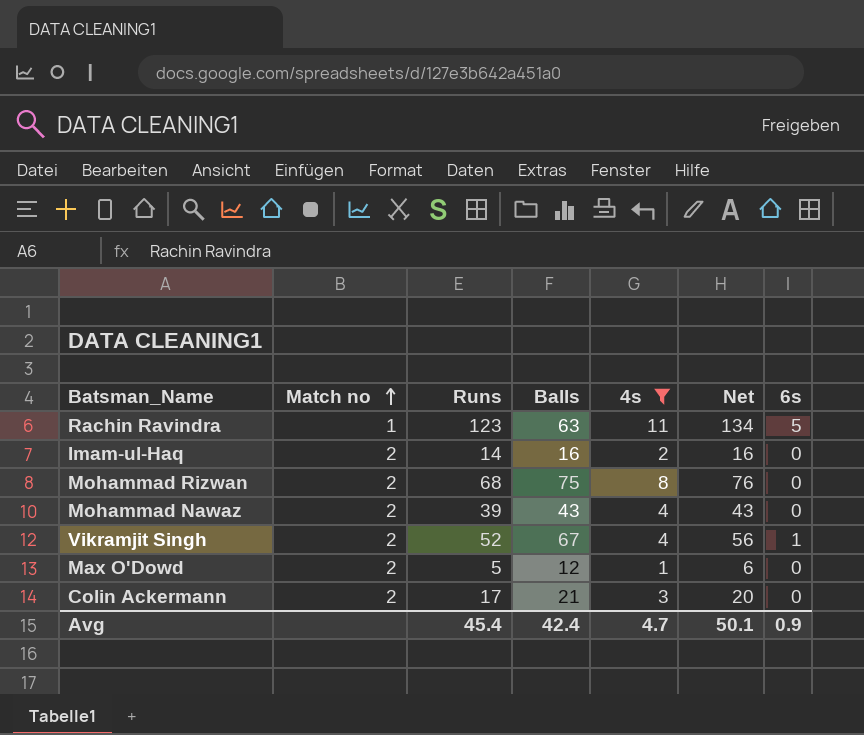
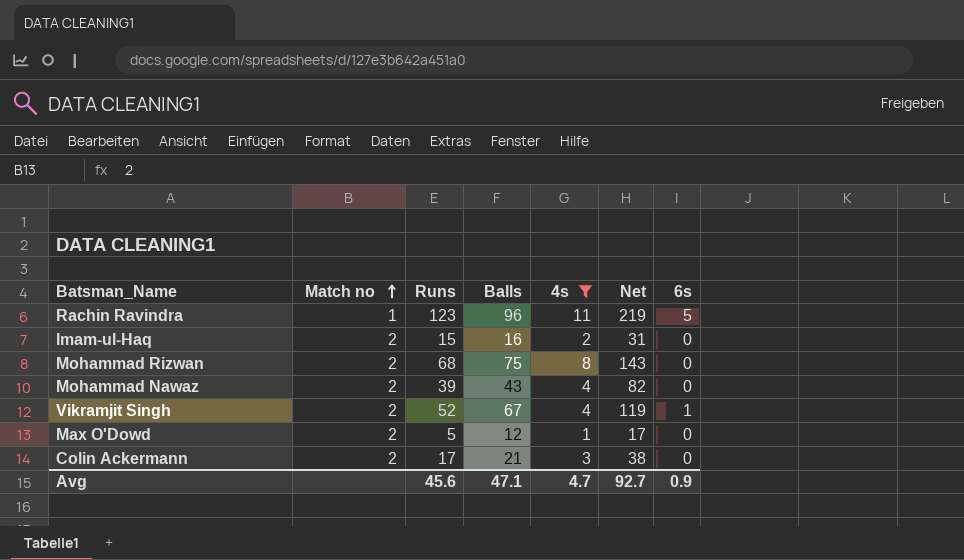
column Net | formula: [Runs] + [4s] -> [Runs] + [Balls]
Rachin Ravindra | Balls: 63 -> 96
Imam-ul-Haq | Runs: 14 -> 15
Avg | Runs: 45.4 -> 45.6
Avg | Balls: 42.4 -> 47.1
Avg | Net: 50.1 -> 92.7

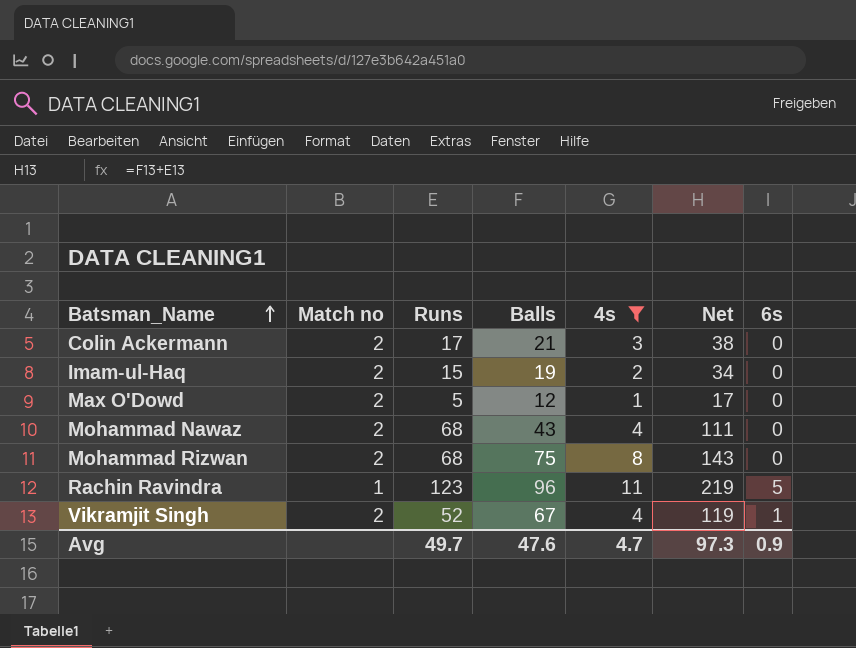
row order: Match no ascending -> Batsman_Name ascending
Imam-ul-Haq | Balls: 16 -> 19
Imam-ul-Haq | Net: 31 -> 34
Mohammad Nawaz | Runs: 39 -> 68
Mohammad Nawaz | Net: 82 -> 111
Avg | Runs: 45.6 -> 49.7
Avg | Balls: 47.1 -> 47.6
Avg | Net: 92.7 -> 97.3

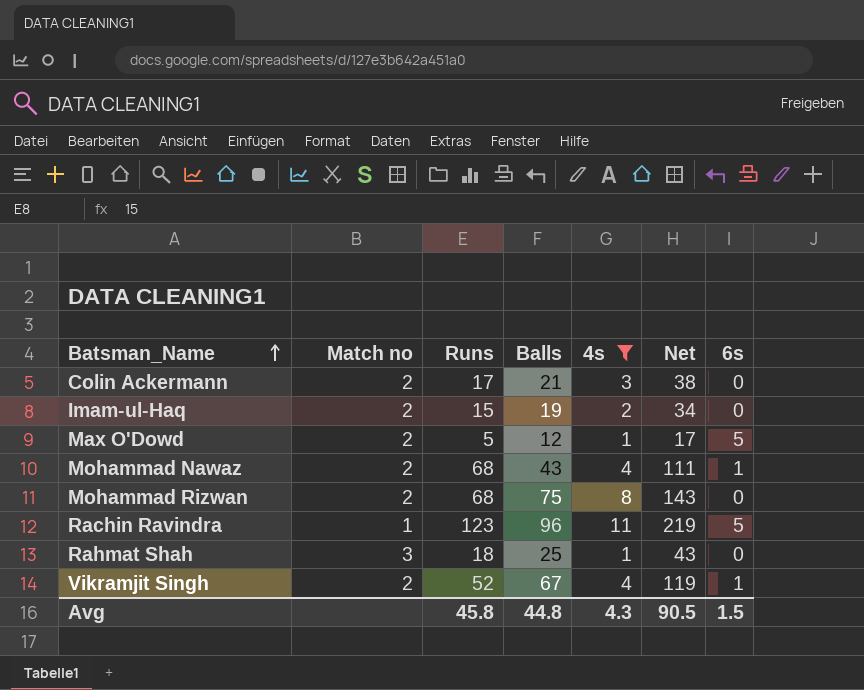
Max O'Dowd | 6s: 0 -> 5
Mohammad Nawaz | 6s: 0 -> 1
row Rahmat Shah: none -> 3 | 18 | 25 | 1 | 43 | 0
Avg | Runs: 49.7 -> 45.8
Avg | Balls: 47.6 -> 44.8
Avg | 4s: 4.7 -> 4.3
Avg | Net: 97.3 -> 90.5
Avg | 6s: 0.9 -> 1.5

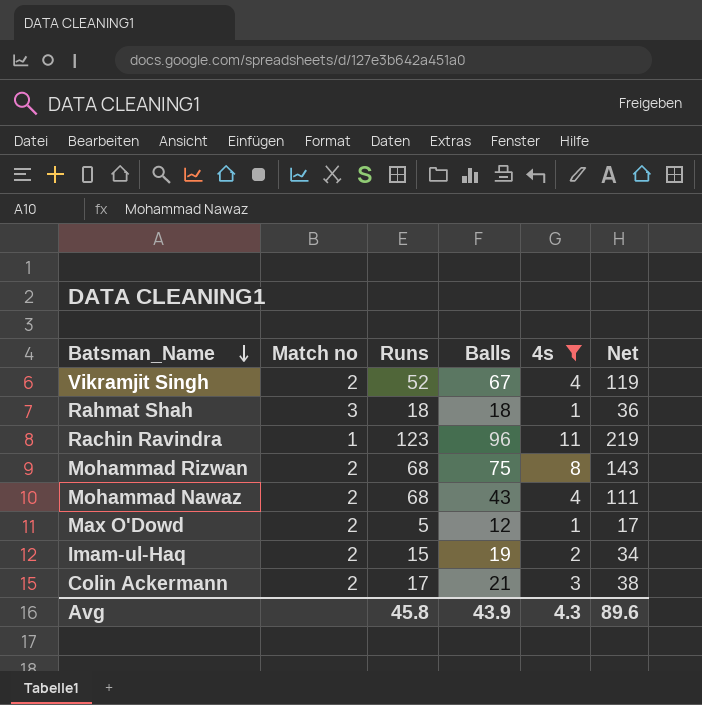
row order: Batsman_Name ascending -> Batsman_Name descending
column 6s | position: 7 -> none
Rahmat Shah | Balls: 25 -> 18
Rahmat Shah | Net: 43 -> 36
Avg | Balls: 44.8 -> 43.9
Avg | Net: 90.5 -> 89.6

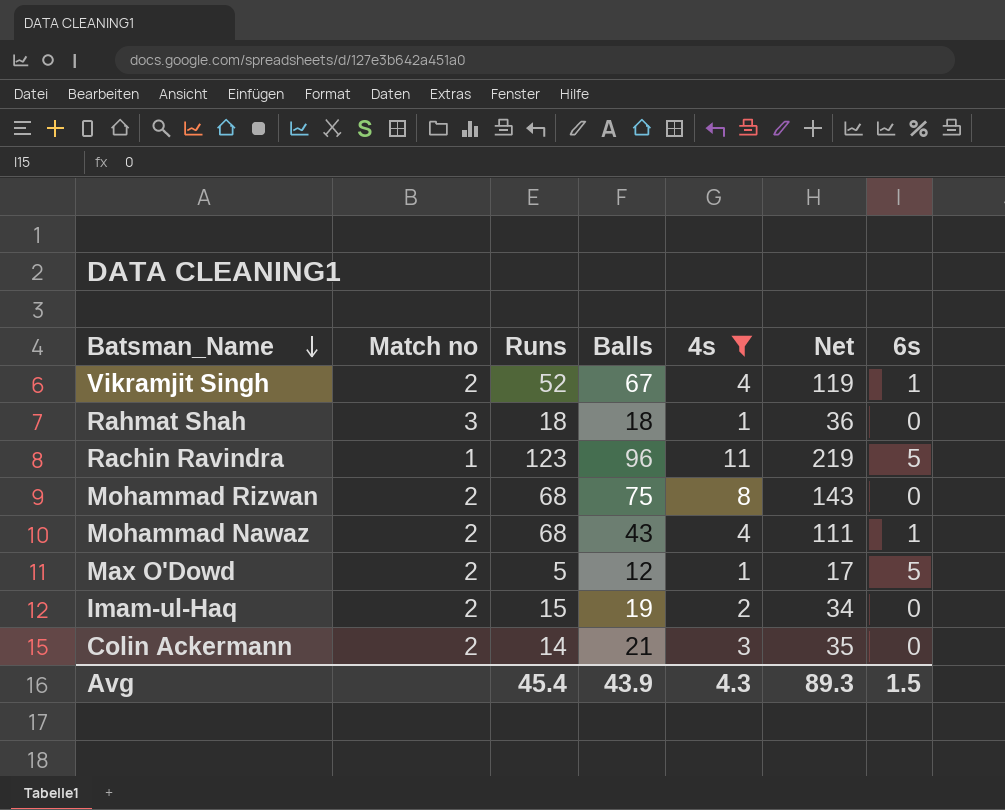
column 6s | position: none -> 7
Colin Ackermann | Runs: 17 -> 14
Colin Ackermann | Net: 38 -> 35
Avg | Runs: 45.8 -> 45.4
Avg | Net: 89.6 -> 89.3

